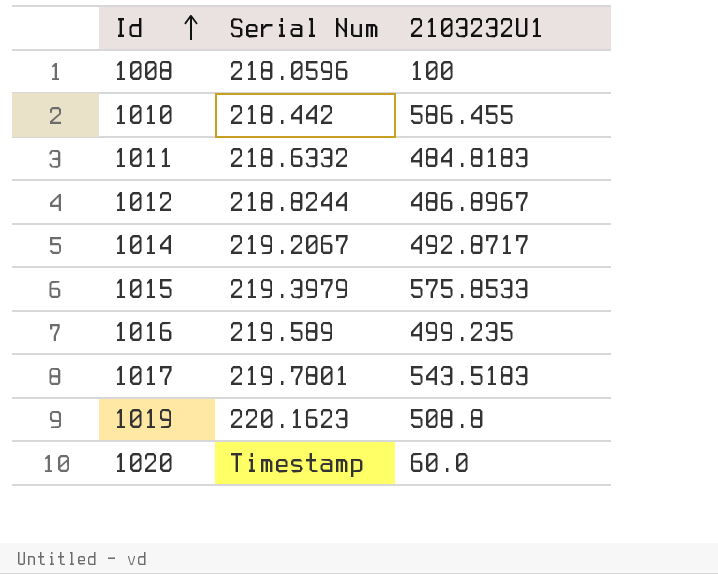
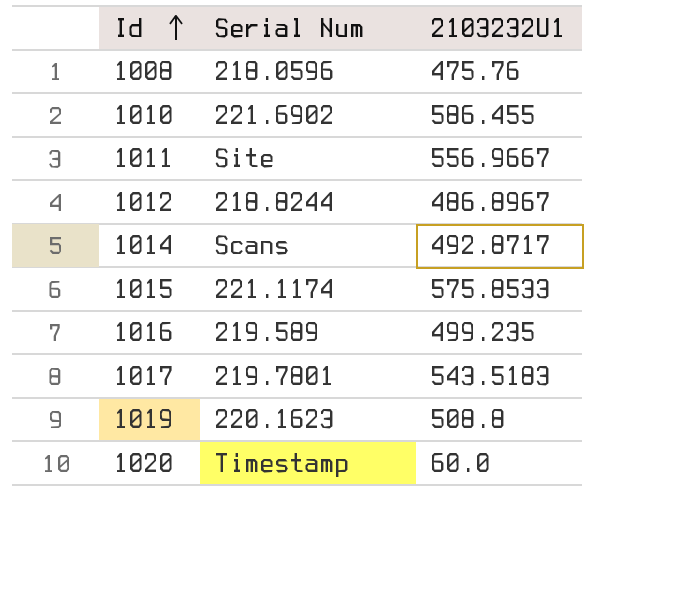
1008 | 2103232U1: 100 -> 475.76
1010 | Serial Num: 218.442 -> 221.6902
1011 | Serial Num: 218.6332 -> Site
1011 | 2103232U1: 484.8183 -> 556.9667
1014 | Serial Num: 219.2067 -> Scans
1015 | Serial Num: 219.3979 -> 221.1174

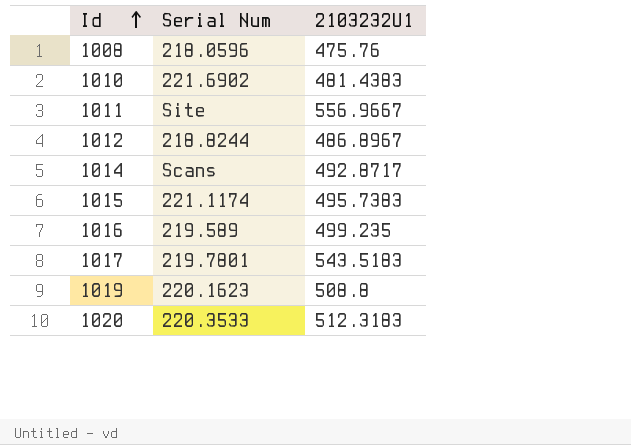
1010 | 2103232U1: 586.455 -> 481.4383
1015 | 2103232U1: 575.8533 -> 495.7383
1020 | Serial Num: Timestamp -> 220.3533
1020 | 2103232U1: 60.0 -> 512.3183

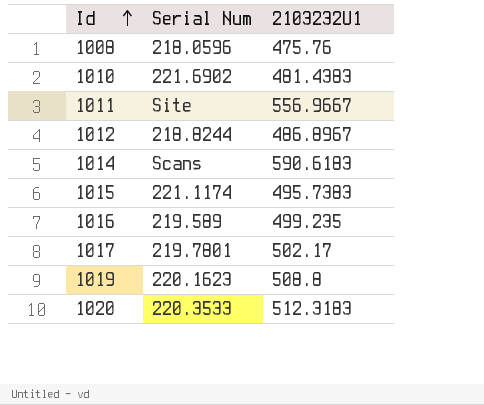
1014 | 2103232U1: 492.8717 -> 590.6183
1017 | 2103232U1: 543.5183 -> 502.17

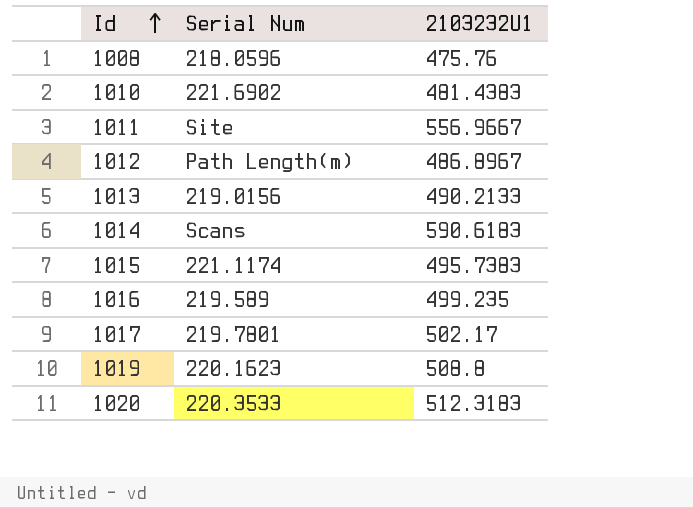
1012 | Serial Num: 218.8244 -> Path Length(m)
row 1013: none -> 219.0156 | 490.2133

